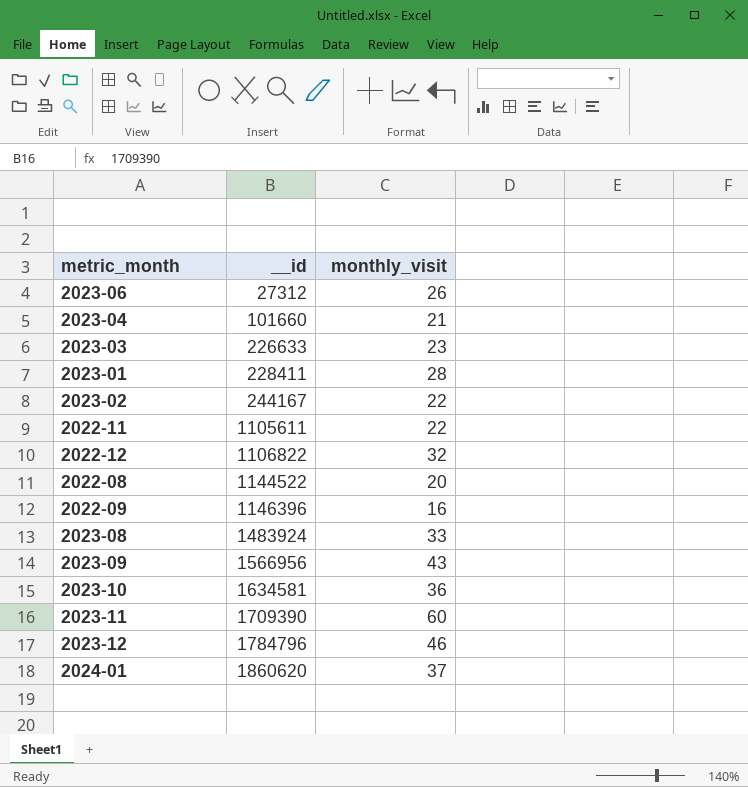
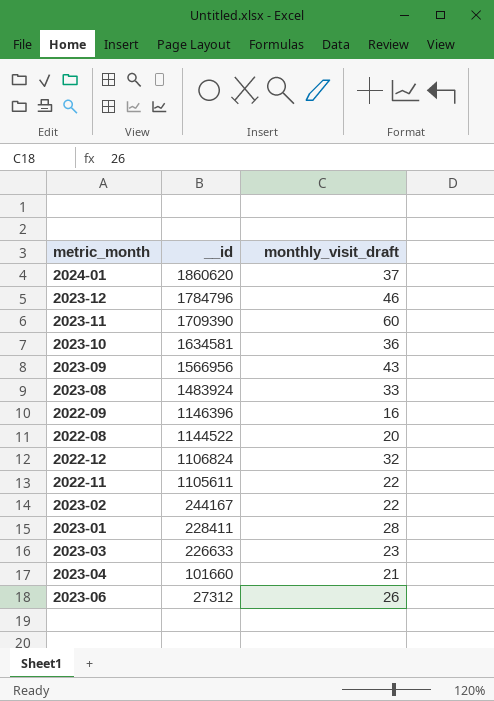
row order: __id ascending -> __id descending
column name: monthly_visit -> monthly_visit_draft
2022-12 | __id: 1106822 -> 1106824

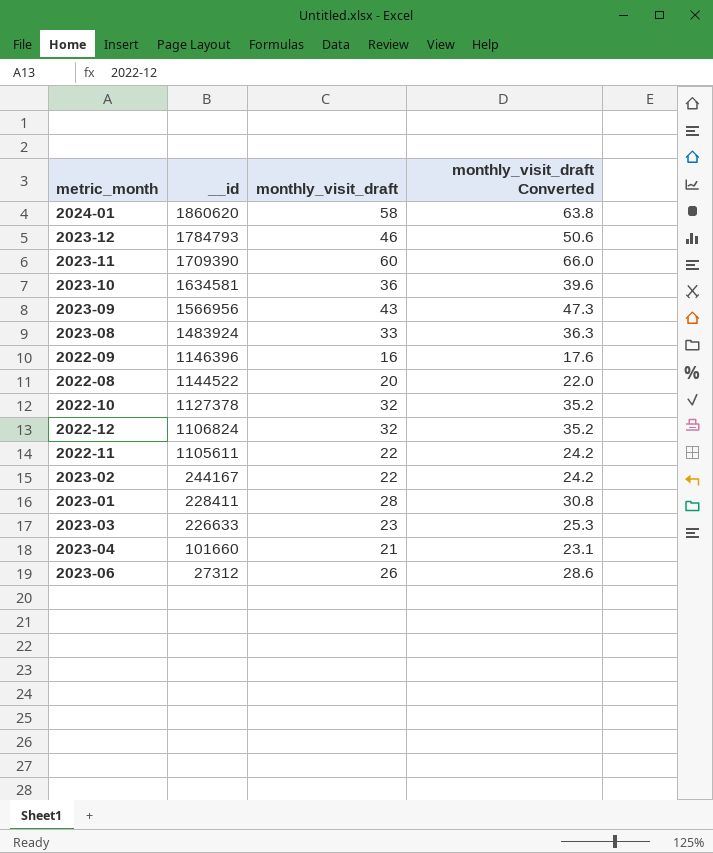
column monthly_visit_draft Converted | formula: none -> [monthly_visit_draft] * 1.1
2024-01 | monthly_visit_draft: 37 -> 58
2023-12 | __id: 1784796 -> 1784793
row 2022-10: none -> 1127378 | 32 | 35.2

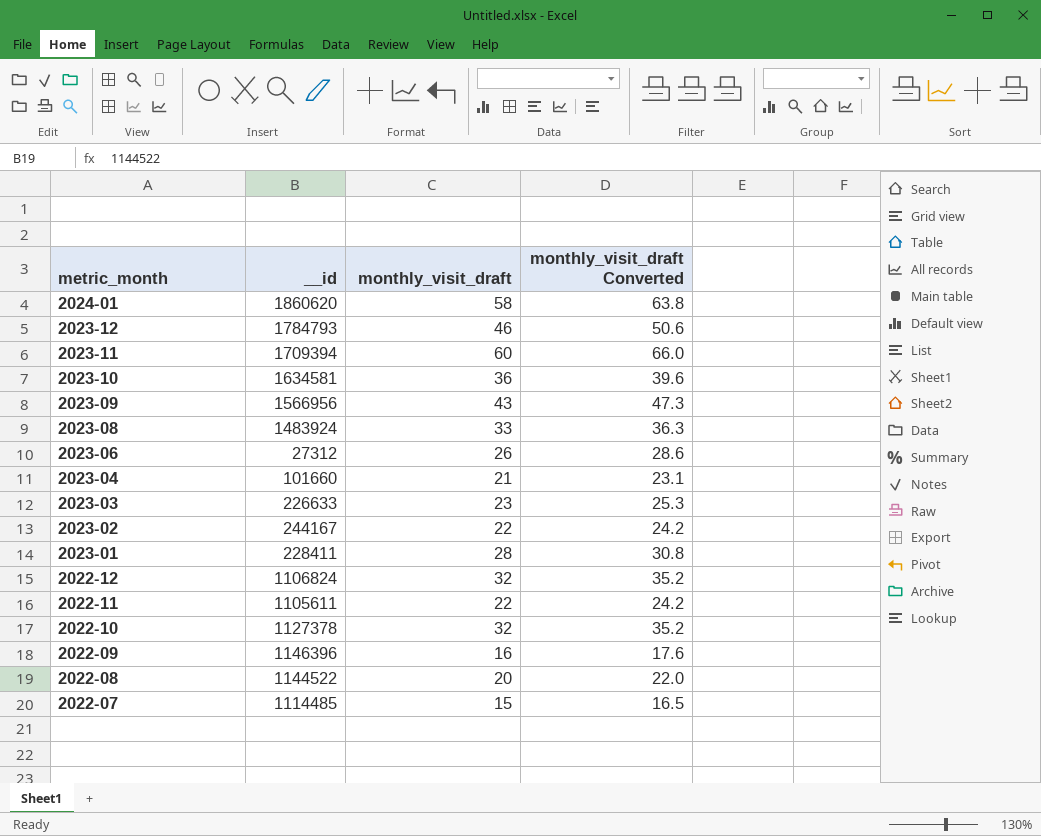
row order: __id descending -> metric_month descending
2023-11 | __id: 1709390 -> 1709394
row 2022-07: none -> 1114485 | 15 | 16.5

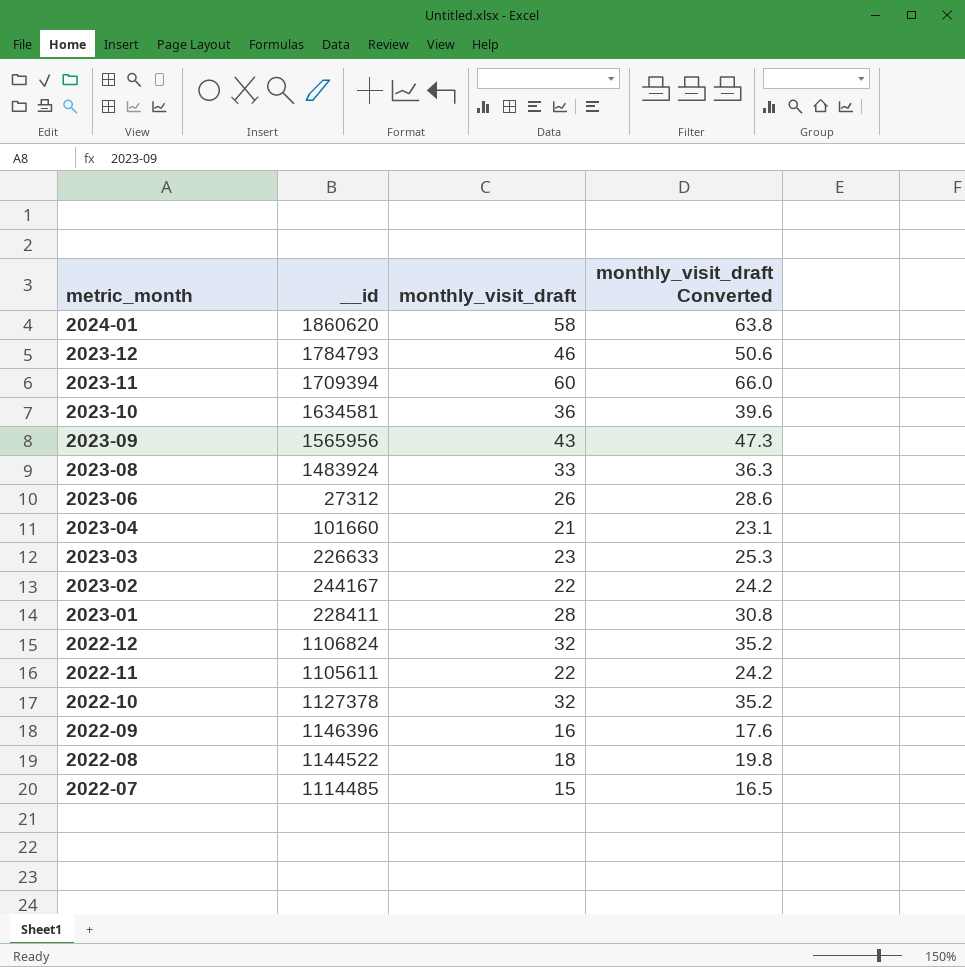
2023-09 | __id: 1566956 -> 1565956
2022-08 | monthly_visit_draft: 20 -> 18
2022-08 | monthly_visit_draft Converted: 22.0 -> 19.8

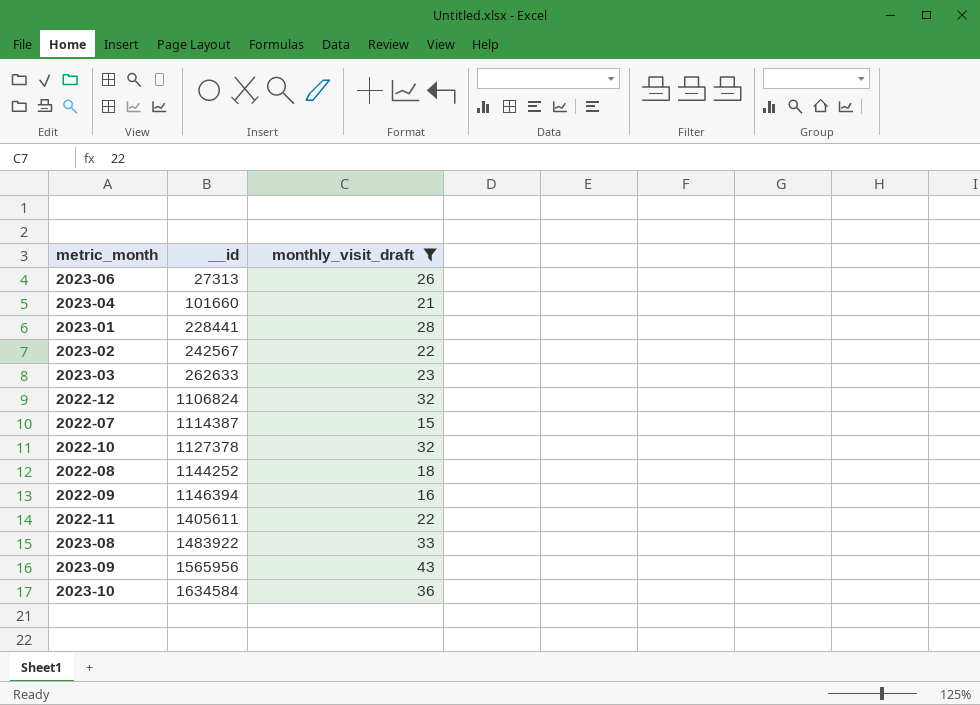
filter: none -> monthly_visit_draft <= 43
row order: metric_month descending -> __id ascending
column monthly_visit_draft Converted | formula: [monthly_visit_draft] * 1.1 -> none
2023-06 | __id: 27312 -> 27313
2023-01 | __id: 228411 -> 228441
2023-02 | __id: 244167 -> 242567
2023-03 | __id: 226633 -> 262633
2022-07 | __id: 1114485 -> 1114387
2022-08 | __id: 1144522 -> 1144252
2022-09 | __id: 1146396 -> 1146394
2022-11 | __id: 1105611 -> 1405611
2023-08 | __id: 1483924 -> 1483922
2023-10 | __id: 1634581 -> 1634584

